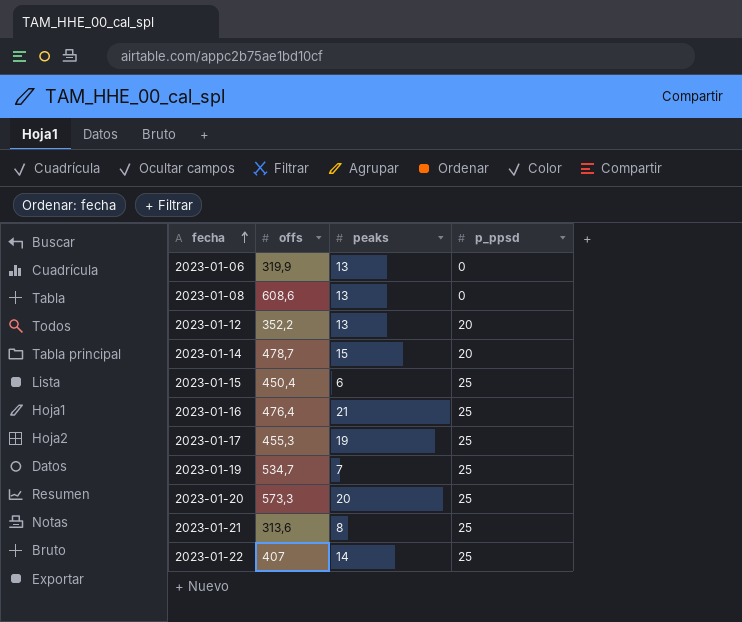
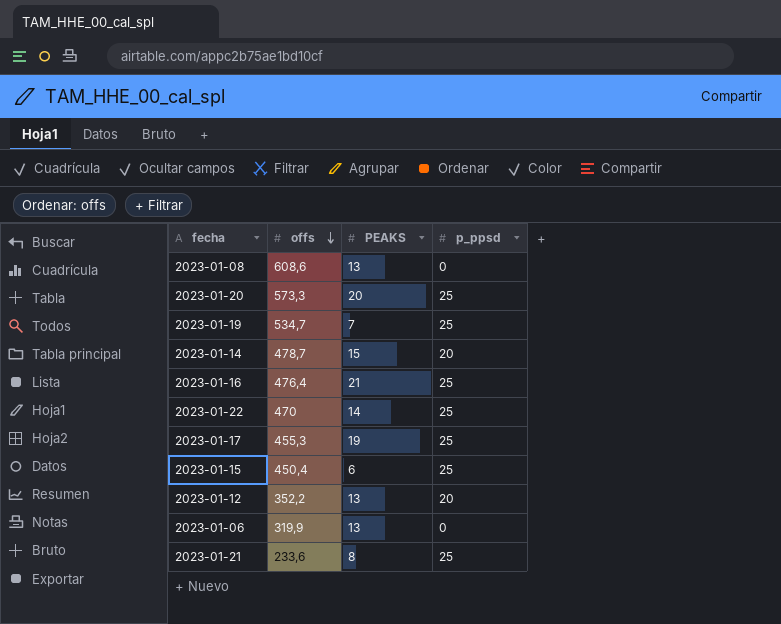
row order: fecha ascending -> offs descending
column name: peaks -> PEAKS
2023-01-22 | offs: 407 -> 470
2023-01-21 | offs: 313,6 -> 233,6

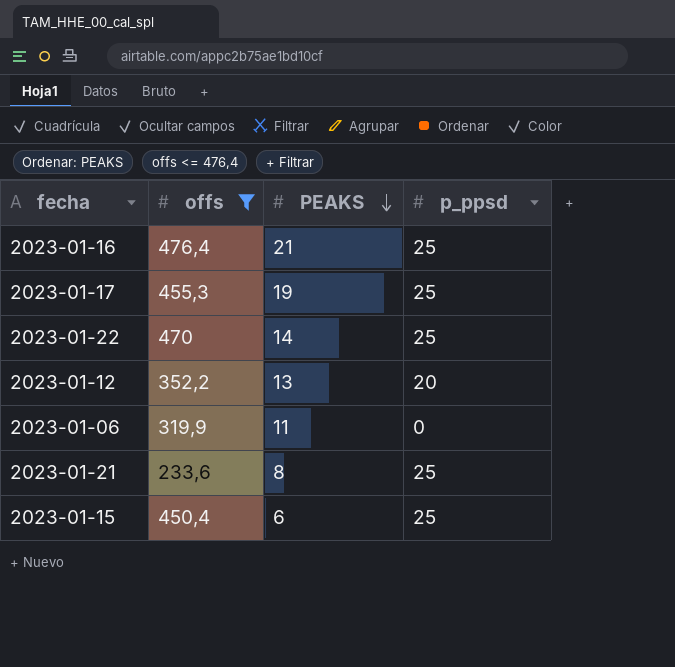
filter: none -> offs <= 476,4
row order: offs descending -> PEAKS descending
2023-01-06 | PEAKS: 13 -> 11

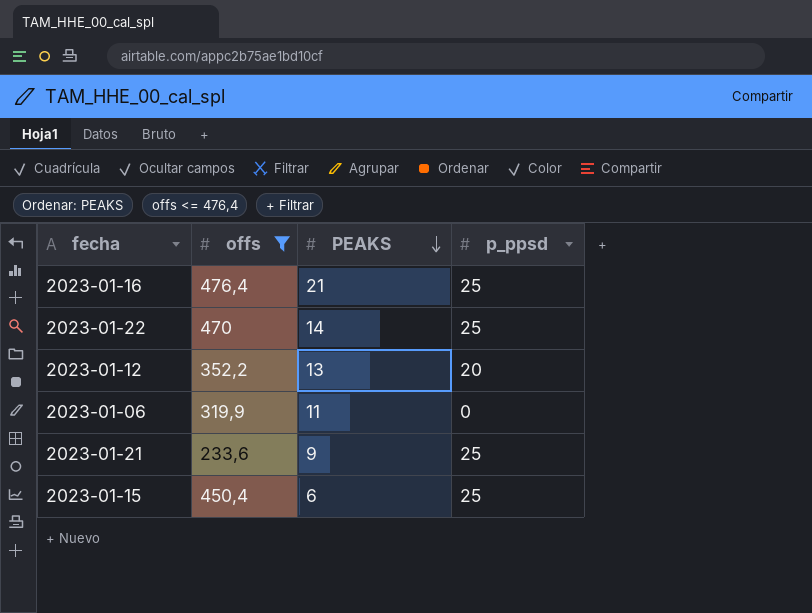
row 2023-01-17: 455,3 | 19 | 25 -> none
2023-01-21 | PEAKS: 8 -> 9

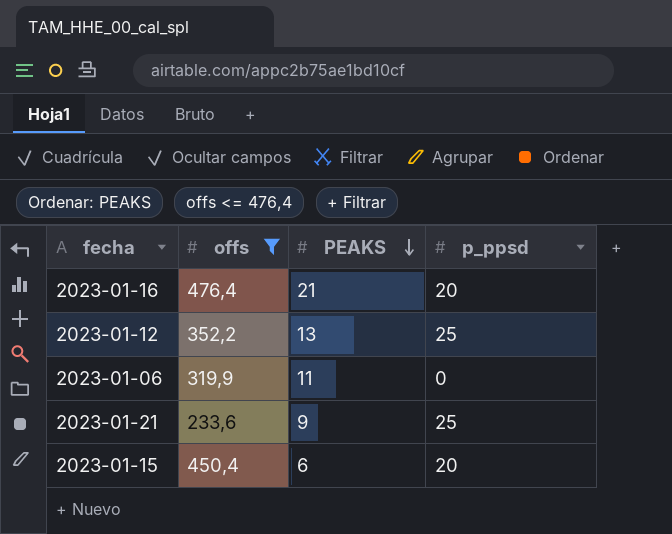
row 2023-01-22: 470 | 14 | 25 -> none
2023-01-16 | p_ppsd: 25 -> 20
2023-01-12 | p_ppsd: 20 -> 25
2023-01-15 | p_ppsd: 25 -> 20

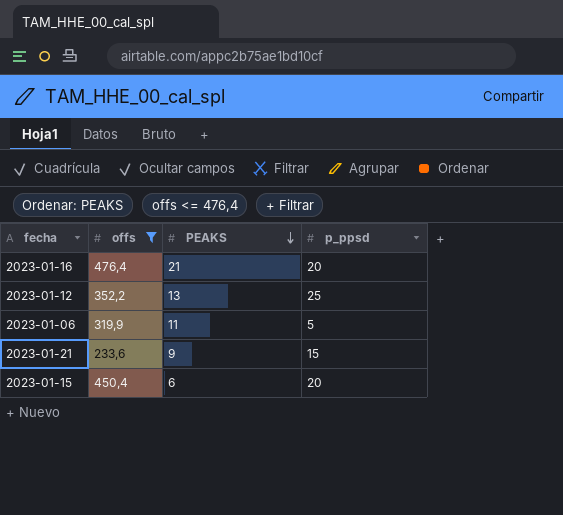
2023-01-06 | p_ppsd: 0 -> 5
2023-01-21 | p_ppsd: 25 -> 15

